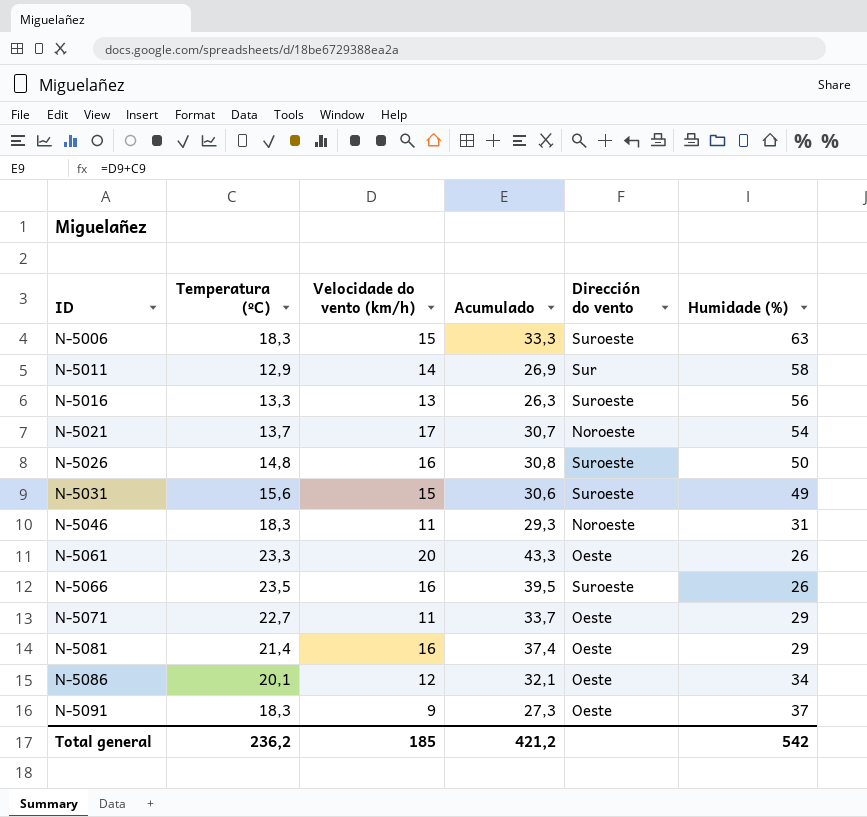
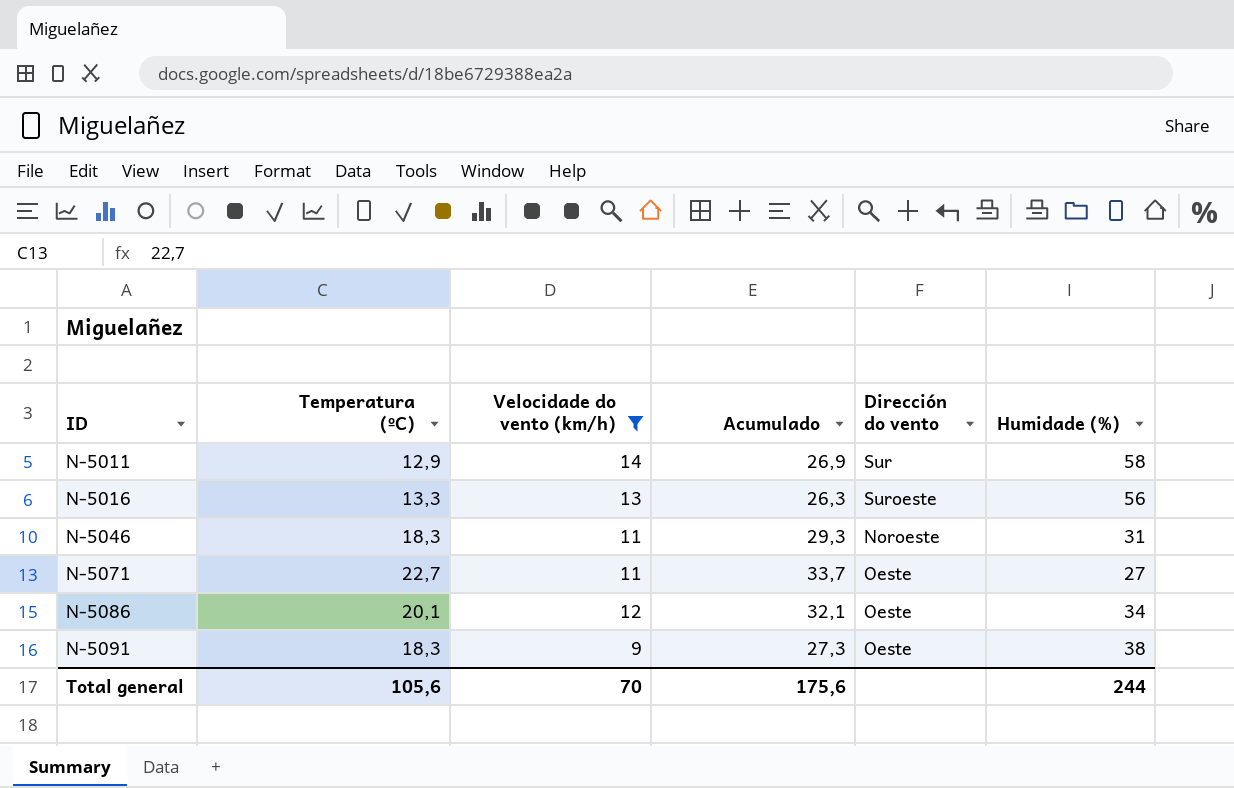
filter: none -> Velocidade do vento (km/h) <= 14
N-5071 | Humidade (%): 29 -> 27
N-5091 | Humidade (%): 37 -> 38
Total general | Temperatura (ºC): 236,2 -> 105,6
Total general | Velocidade do vento (km/h): 185 -> 70
Total general | Acumulado: 421,2 -> 175,6
Total general | Humidade (%): 542 -> 244

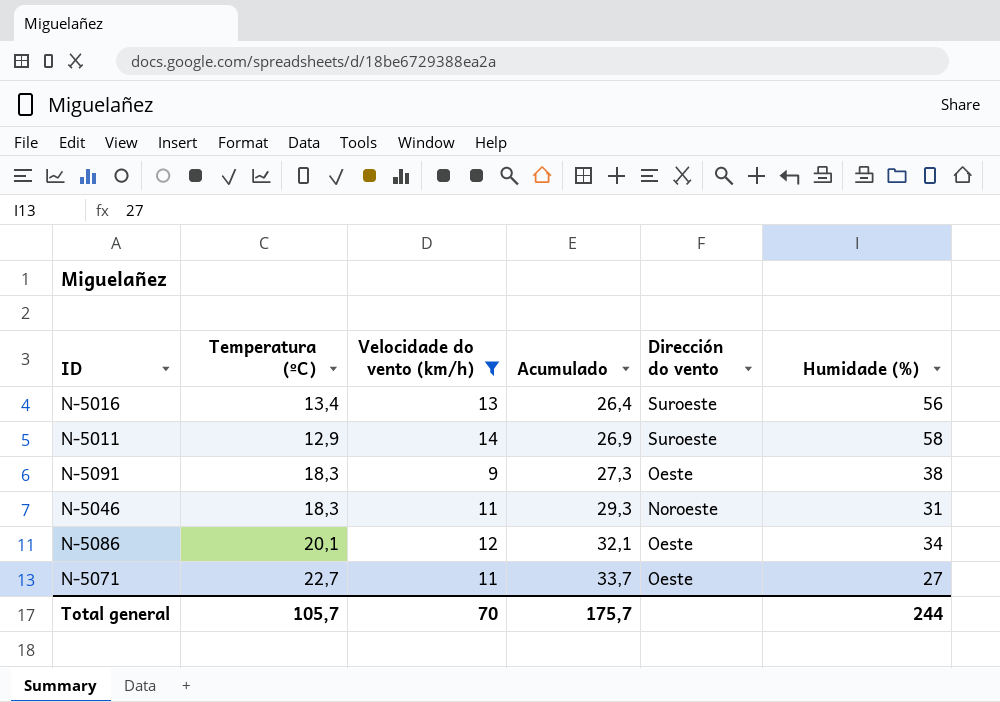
row order: ID ascending -> Acumulado ascending
N-5016 | Temperatura (ºC): 13,3 -> 13,4
N-5016 | Acumulado: 26,3 -> 26,4
N-5011 | Dirección do vento: Sur -> Suroeste
Total general | Temperatura (ºC): 105,6 -> 105,7
Total general | Acumulado: 175,6 -> 175,7

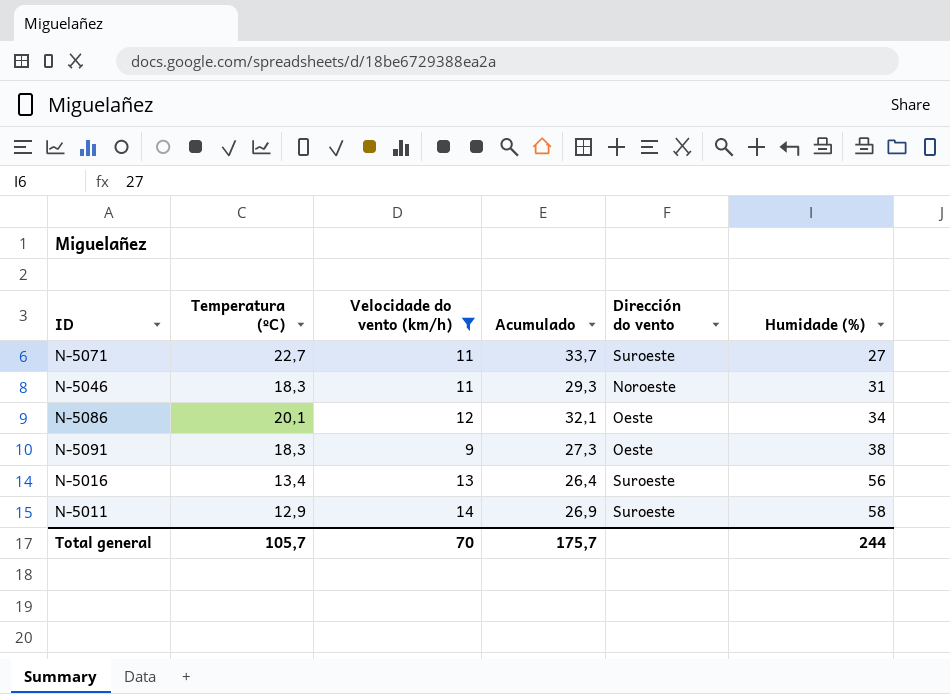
row order: Acumulado ascending -> Humidade (%) ascending
N-5071 | Dirección do vento: Oeste -> Suroeste

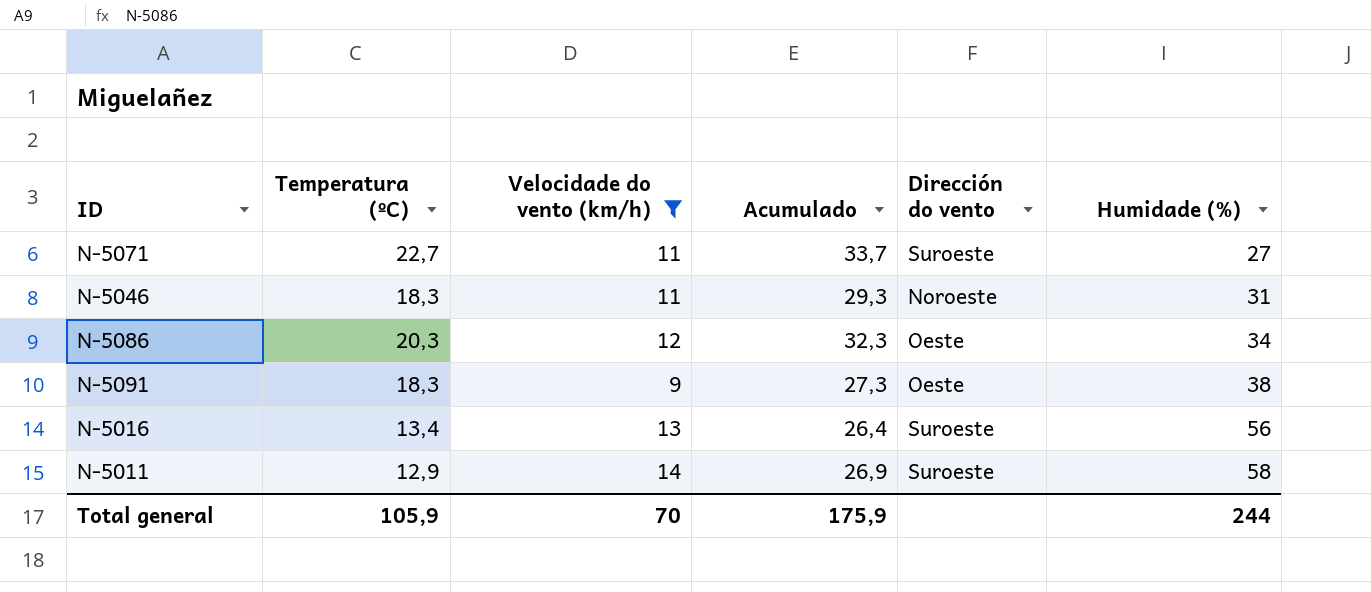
N-5086 | Temperatura (ºC): 20,1 -> 20,3
N-5086 | Acumulado: 32,1 -> 32,3
Total general | Temperatura (ºC): 105,7 -> 105,9
Total general | Acumulado: 175,7 -> 175,9

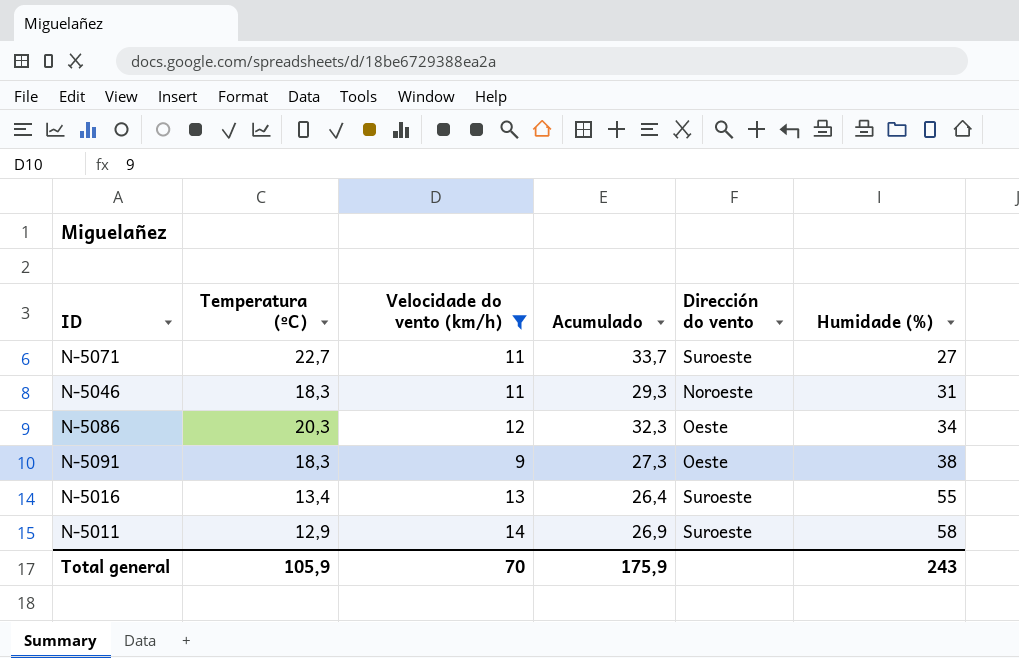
N-5016 | Humidade (%): 56 -> 55
Total general | Humidade (%): 244 -> 243

